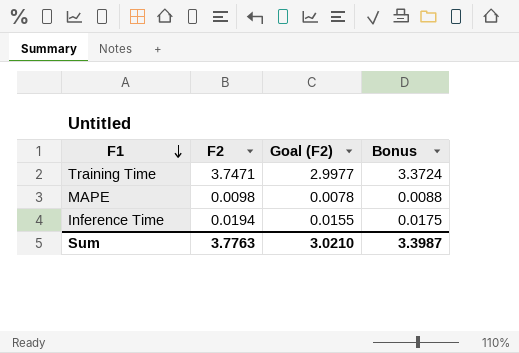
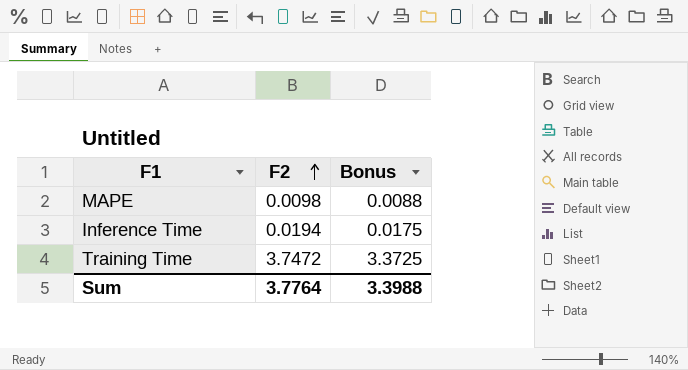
row order: F1 descending -> F2 ascending
column Goal (F2) | formula: [F2] * 0.8 -> none
Training Time | F2: 3.7471 -> 3.7472
Training Time | Bonus: 3.3724 -> 3.3725
Sum | F2: 3.7763 -> 3.7764
Sum | Bonus: 3.3987 -> 3.3988

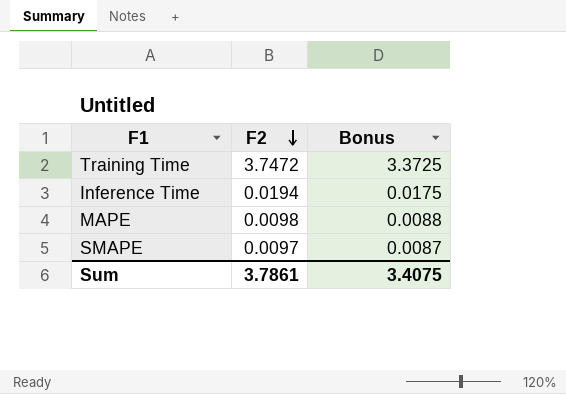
row order: F2 ascending -> F2 descending
row SMAPE: none -> 0.0097 | 0.0087
Sum | F2: 3.7764 -> 3.7861
Sum | Bonus: 3.3988 -> 3.4075

